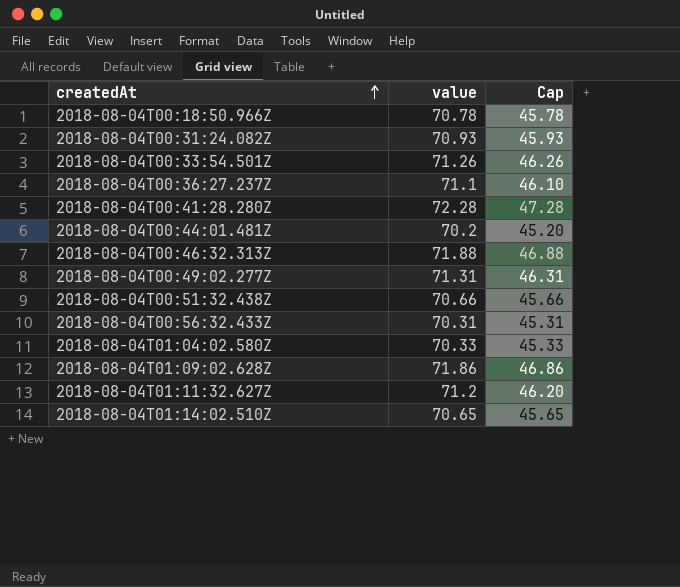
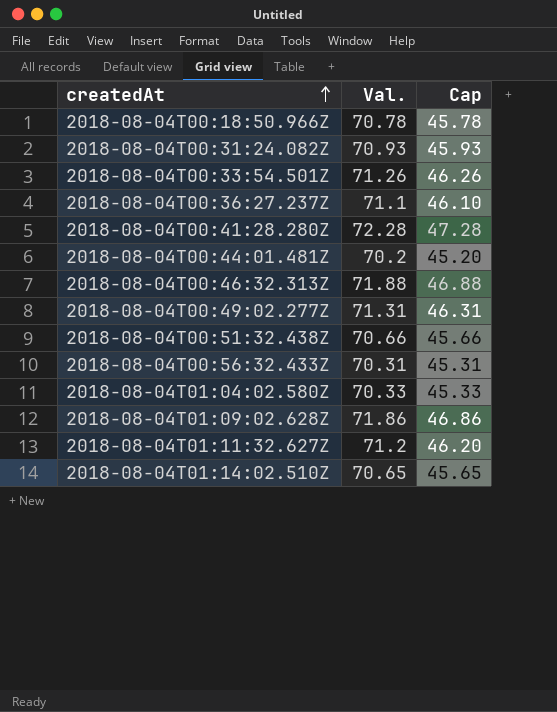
column name: value -> Val.

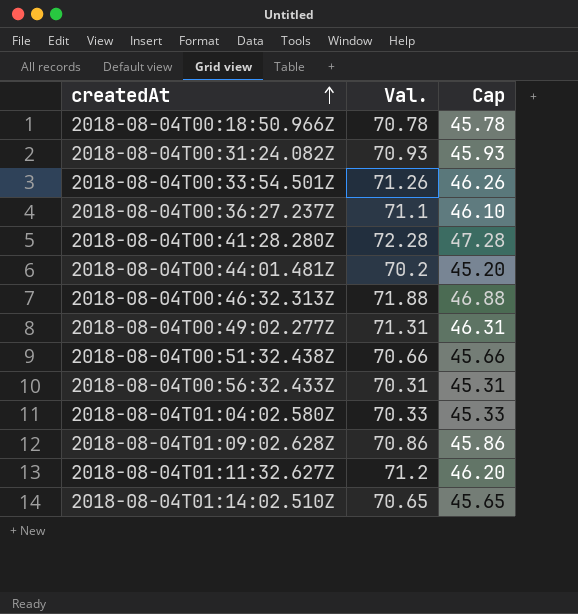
2018-08-04T01:09:02.628Z | Val.: 71.86 -> 70.86
2018-08-04T01:09:02.628Z | Cap: 46.86 -> 45.86

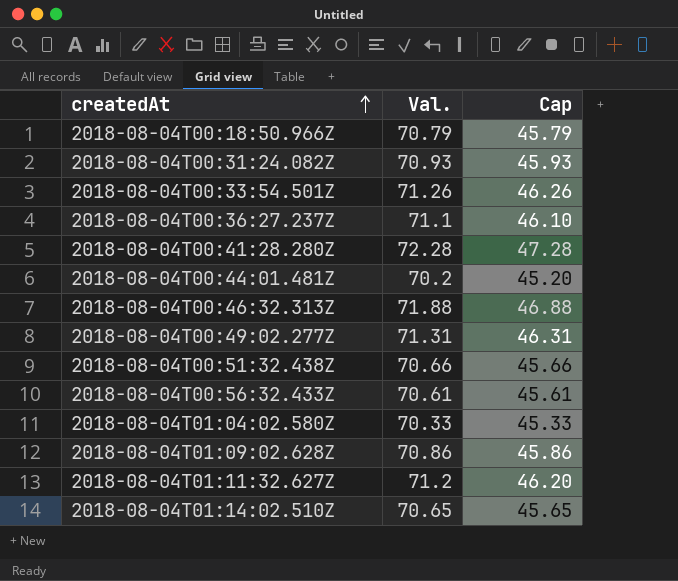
2018-08-04T00:18:50.966Z | Val.: 70.78 -> 70.79
2018-08-04T00:18:50.966Z | Cap: 45.78 -> 45.79
2018-08-04T00:56:32.433Z | Val.: 70.31 -> 70.61
2018-08-04T00:56:32.433Z | Cap: 45.31 -> 45.61

